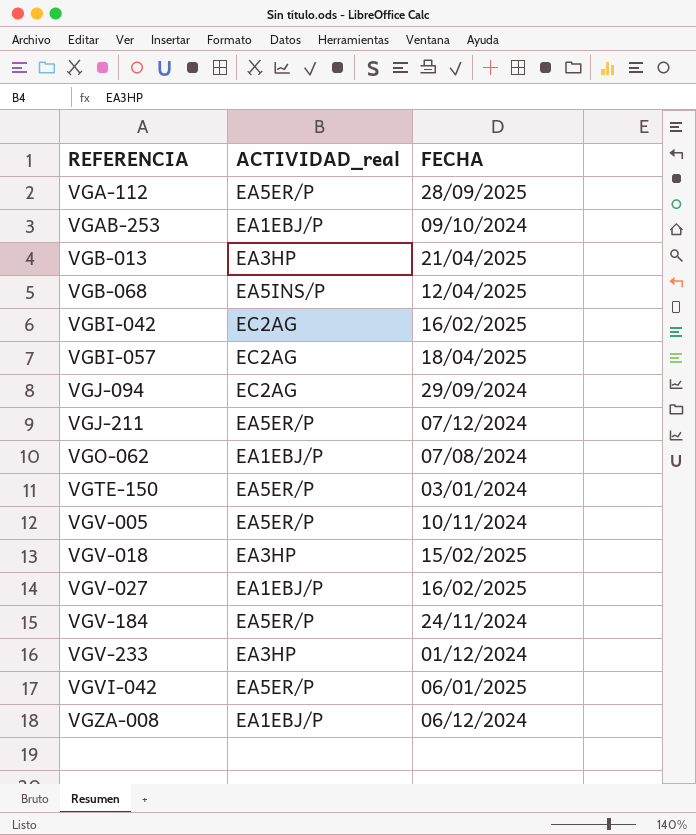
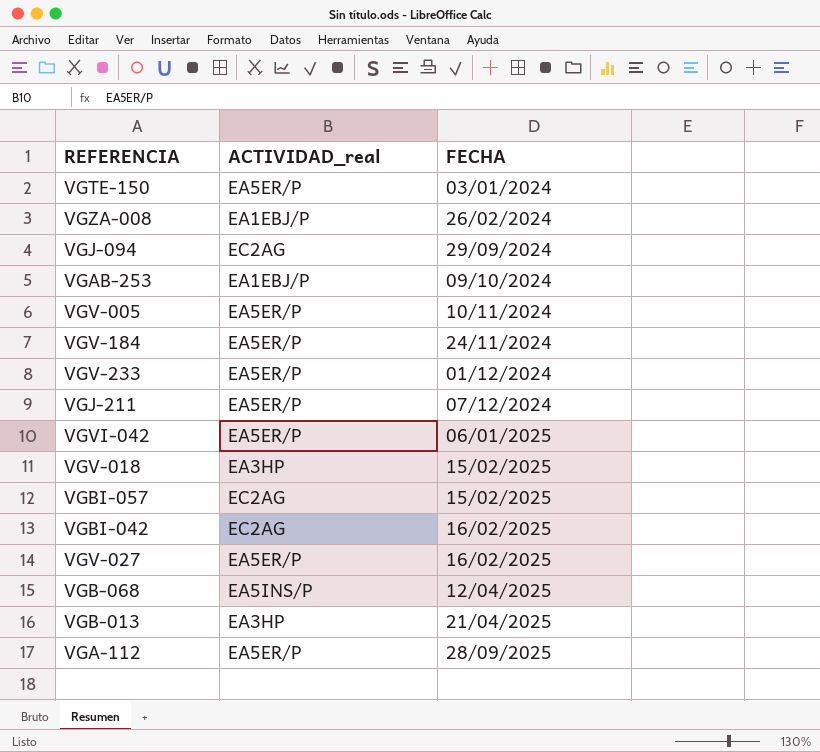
row order: REFERENCIA ascending -> FECHA ascending
row VGO-062: EA1EBJ/P | 07/08/2024 -> none
VGZA-008 | FECHA: 06/12/2024 -> 26/02/2024
VGV-233 | ACTIVIDAD_real: EA3HP -> EA5ER/P
VGBI-057 | FECHA: 18/04/2025 -> 15/02/2025
VGV-027 | ACTIVIDAD_real: EA1EBJ/P -> EA5ER/P

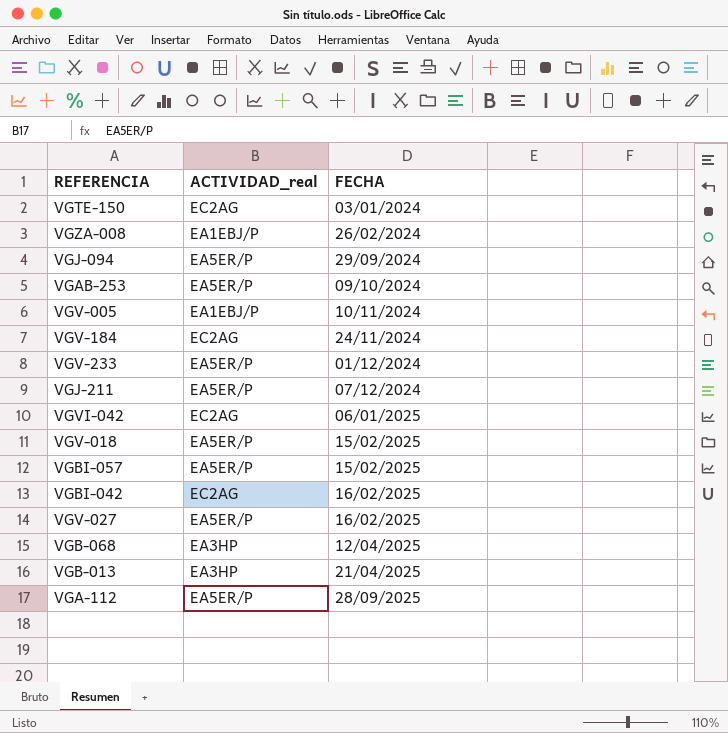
VGTE-150 | ACTIVIDAD_real: EA5ER/P -> EC2AG
VGJ-094 | ACTIVIDAD_real: EC2AG -> EA5ER/P
VGAB-253 | ACTIVIDAD_real: EA1EBJ/P -> EA5ER/P
VGV-005 | ACTIVIDAD_real: EA5ER/P -> EA1EBJ/P
VGV-184 | ACTIVIDAD_real: EA5ER/P -> EC2AG
VGVI-042 | ACTIVIDAD_real: EA5ER/P -> EC2AG
VGV-018 | ACTIVIDAD_real: EA3HP -> EA5ER/P
VGBI-057 | ACTIVIDAD_real: EC2AG -> EA5ER/P
VGB-068 | ACTIVIDAD_real: EA5INS/P -> EA3HP

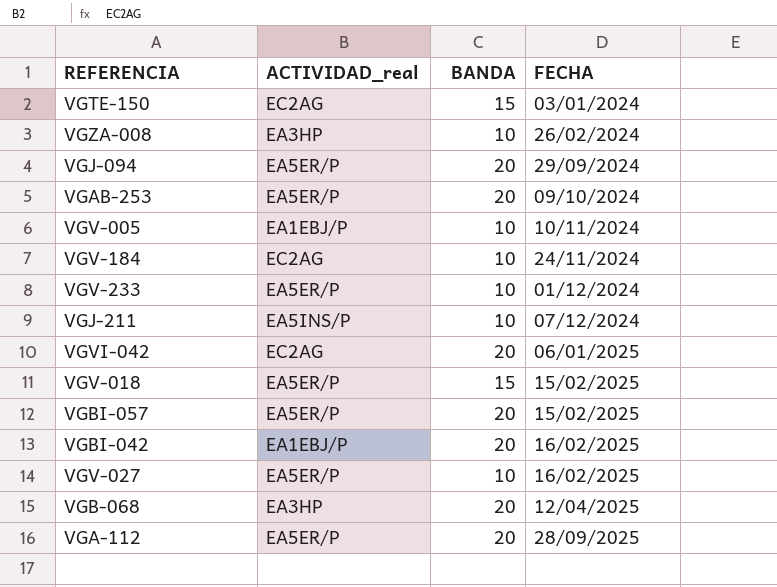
column BANDA | position: none -> 3
row VGB-013: EA3HP | 21/04/2025 -> none
VGZA-008 | ACTIVIDAD_real: EA1EBJ/P -> EA3HP
VGJ-211 | ACTIVIDAD_real: EA5ER/P -> EA5INS/P
VGBI-042 | ACTIVIDAD_real: EC2AG -> EA1EBJ/P

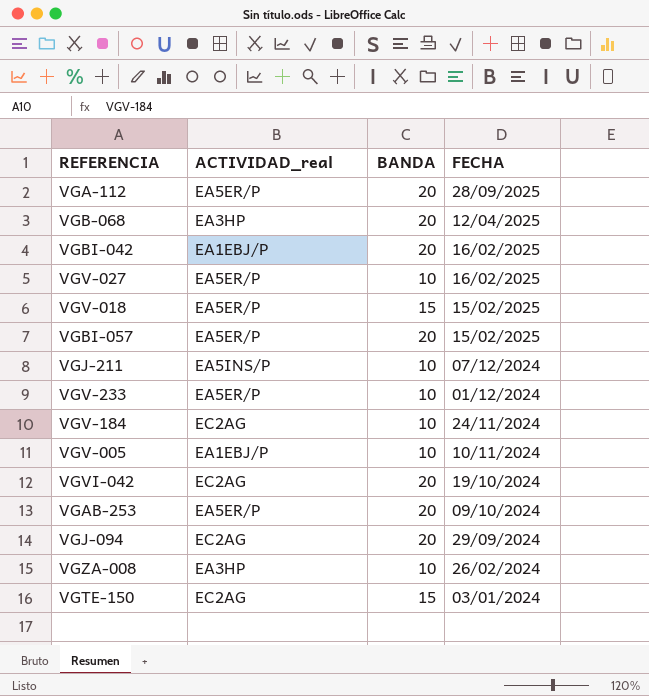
row order: FECHA ascending -> FECHA descending
VGVI-042 | FECHA: 06/01/2025 -> 19/10/2024
VGJ-094 | ACTIVIDAD_real: EA5ER/P -> EC2AG

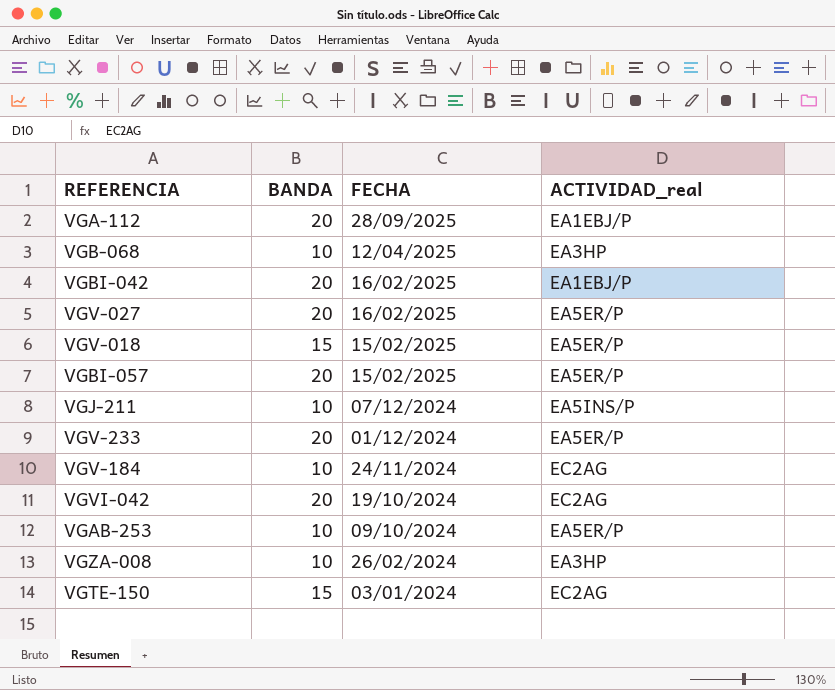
column ACTIVIDAD_real | position: 2 -> 4
row VGV-005: EA1EBJ/P | 10 | 10/11/2024 -> none
row VGJ-094: EC2AG | 20 | 29/09/2024 -> none
VGA-112 | ACTIVIDAD_real: EA5ER/P -> EA1EBJ/P
VGB-068 | BANDA: 20 -> 10
VGV-027 | BANDA: 10 -> 20
VGV-233 | BANDA: 10 -> 20
VGAB-253 | BANDA: 20 -> 10

